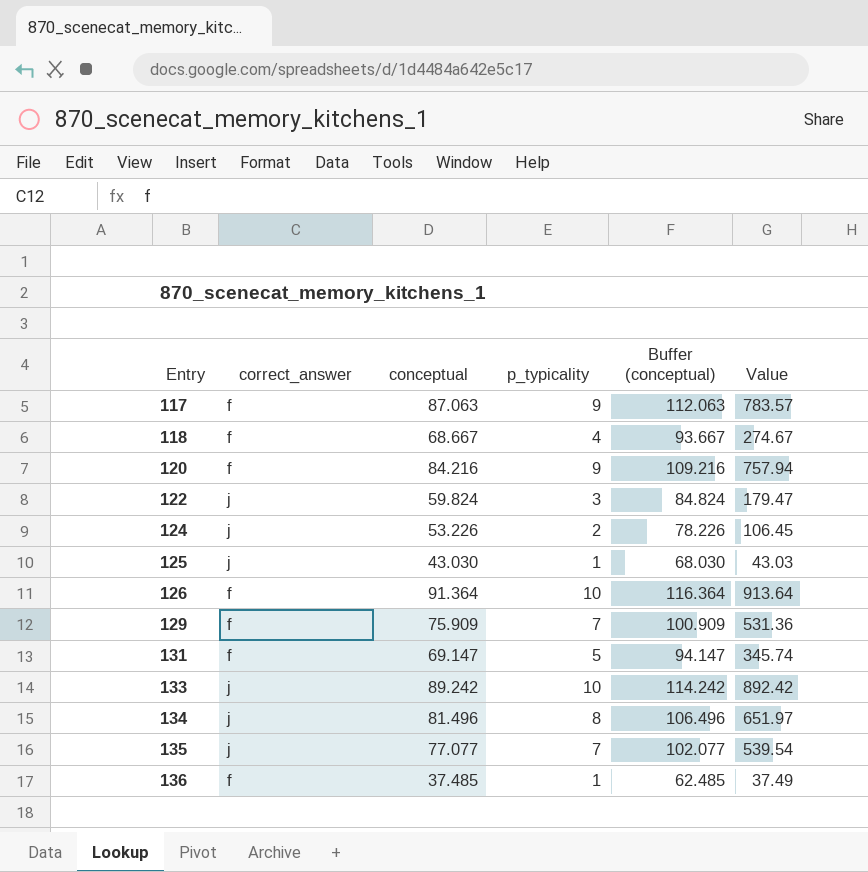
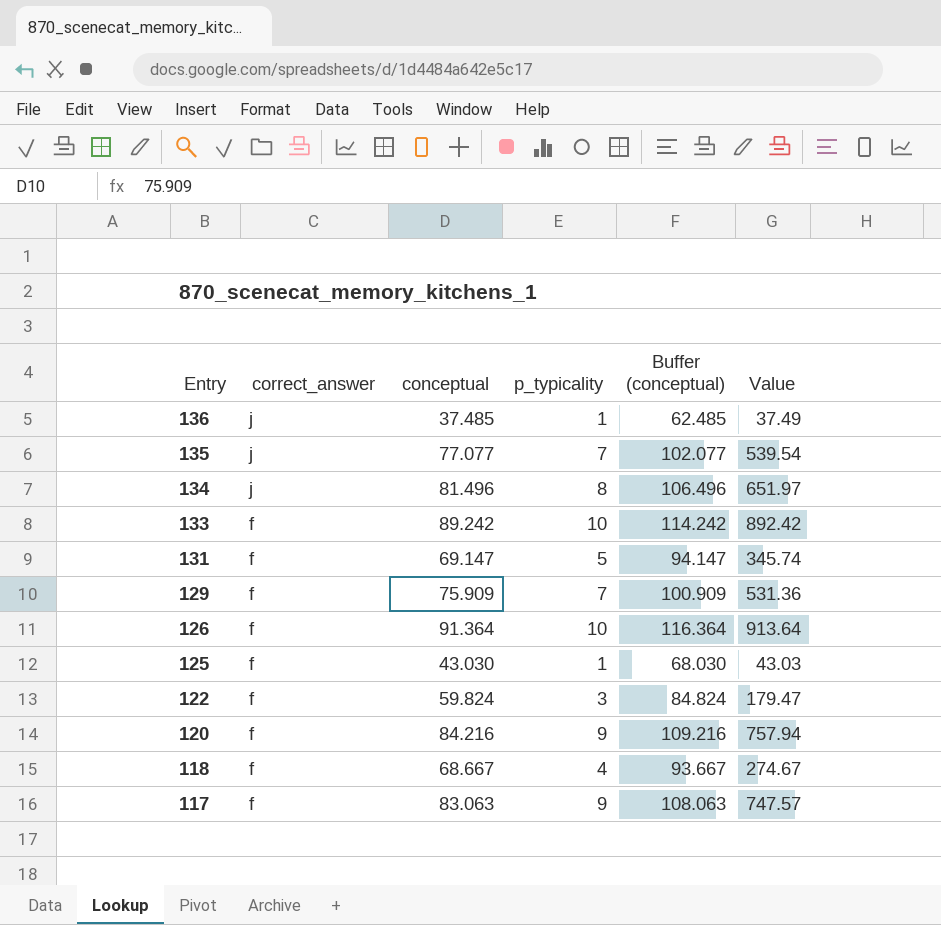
row order: Entry ascending -> Entry descending
row 124: j | 53.226 | 2 | 78.226 | 106.45 -> none
136 | correct_answer: f -> j
133 | correct_answer: j -> f
125 | correct_answer: j -> f
122 | correct_answer: j -> f
117 | conceptual: 87.063 -> 83.063
117 | Buffer (conceptual): 112.063 -> 108.063
117 | Value: 783.57 -> 747.57

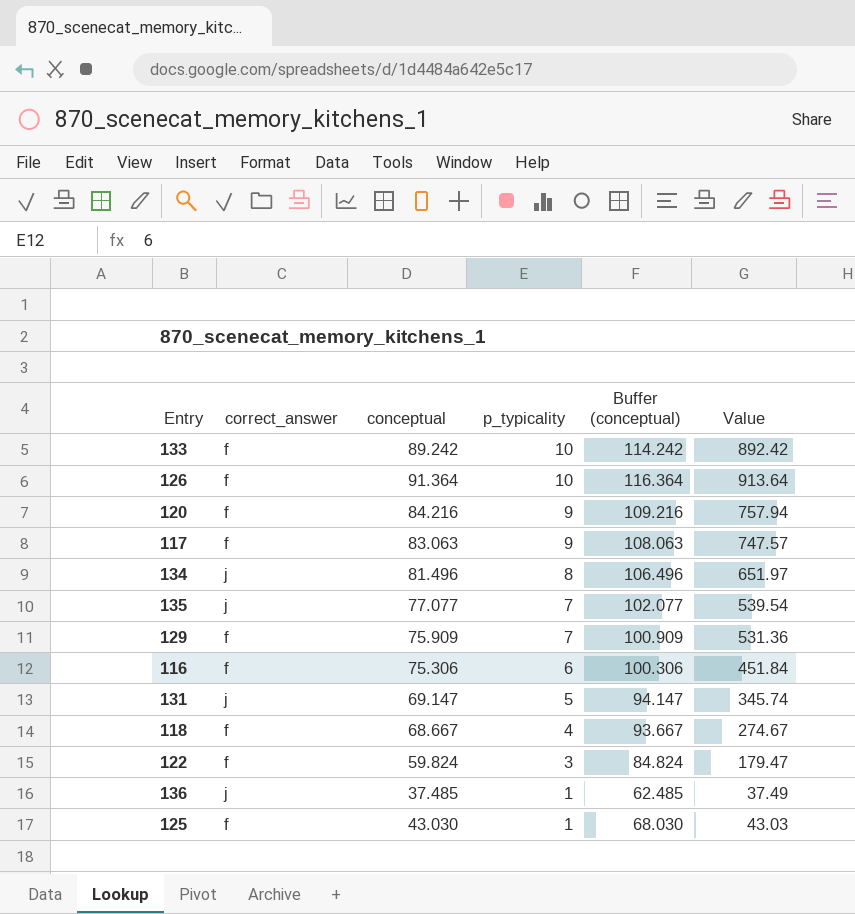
row order: Entry descending -> p_typicality descending
row 116: none -> f | 75.306 | 6 | 100.306 | 451.84
131 | correct_answer: f -> j

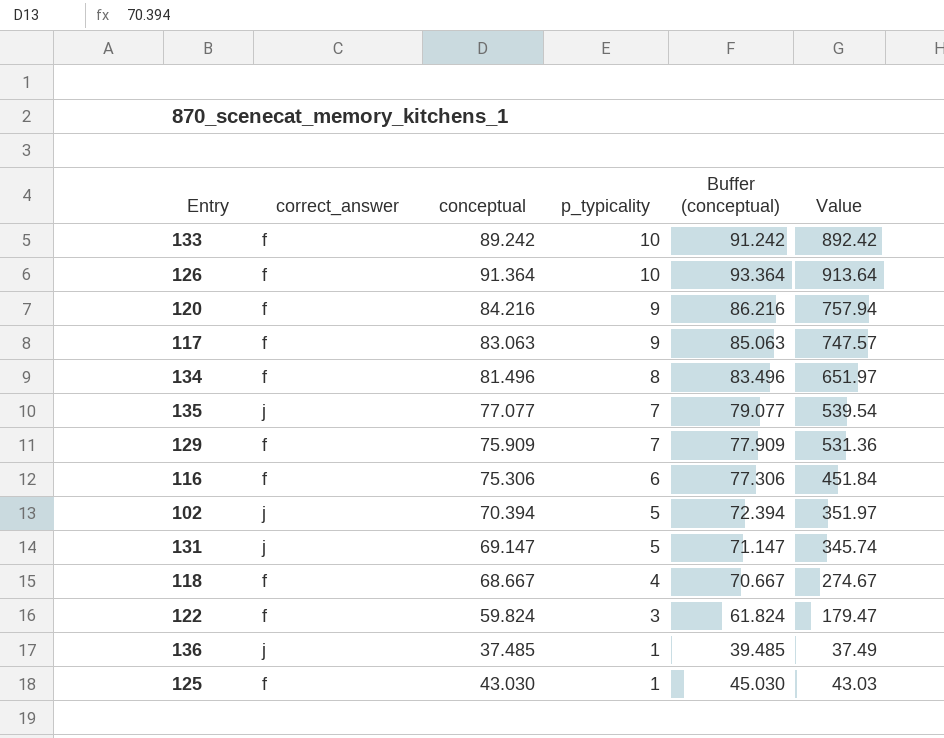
column Buffer (conceptual) | formula: [conceptual] + 25 -> [conceptual] + 2
134 | correct_answer: j -> f
row 102: none -> j | 70.394 | 5 | 72.394 | 351.97

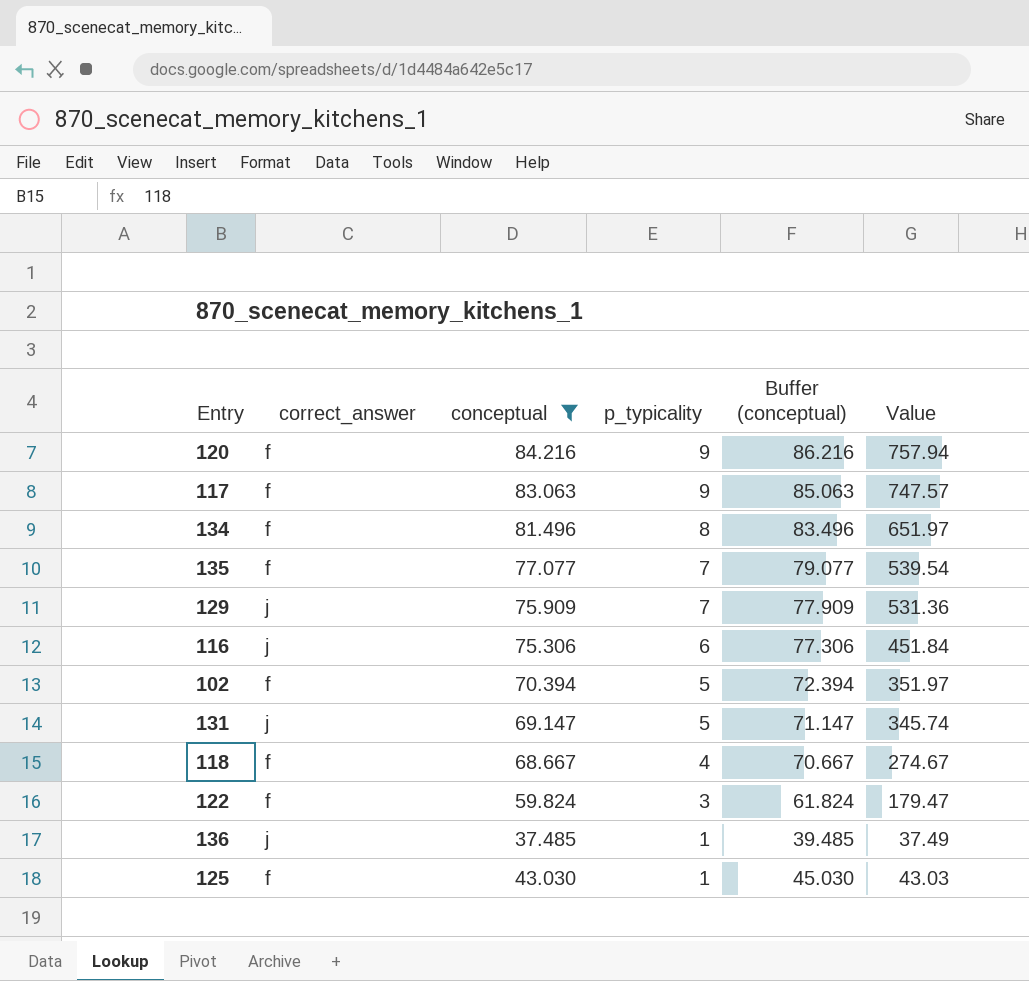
filter: none -> conceptual <= 84.216
135 | correct_answer: j -> f
129 | correct_answer: f -> j
116 | correct_answer: f -> j
102 | correct_answer: j -> f

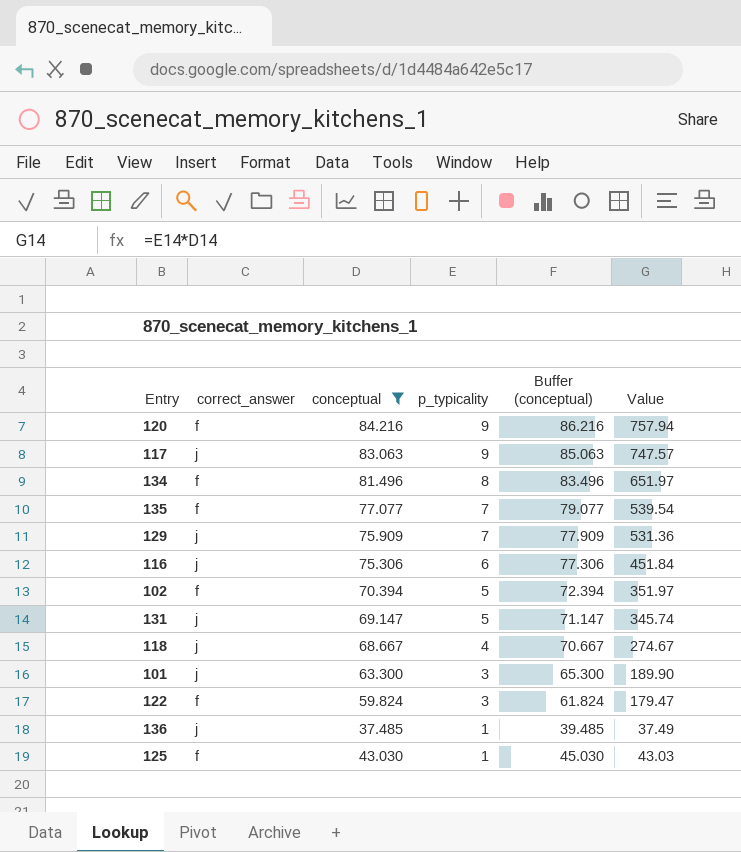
117 | correct_answer: f -> j
118 | correct_answer: f -> j
row 101: none -> j | 63.300 | 3 | 65.300 | 189.90

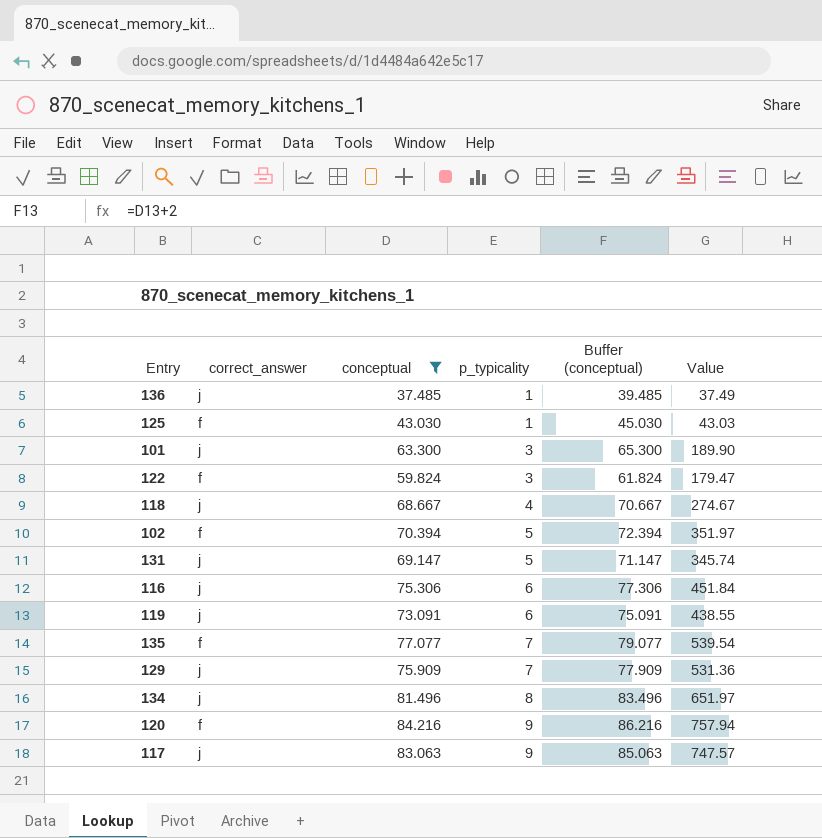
row order: p_typicality descending -> p_typicality ascending
row 119: none -> j | 73.091 | 6 | 75.091 | 438.55
134 | correct_answer: f -> j

